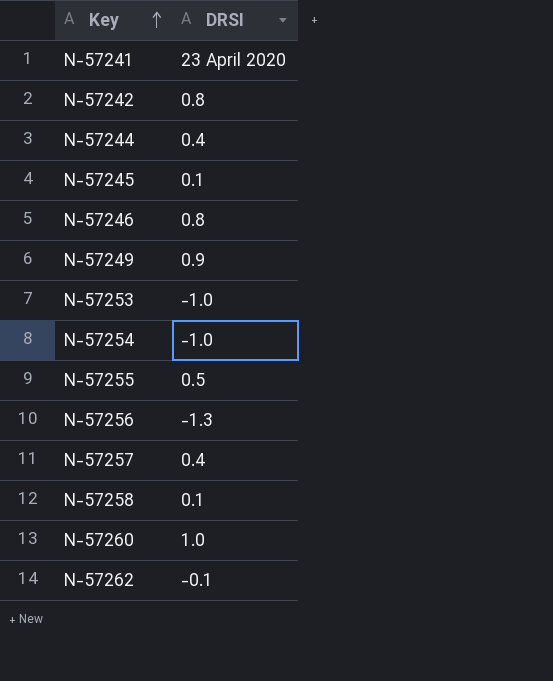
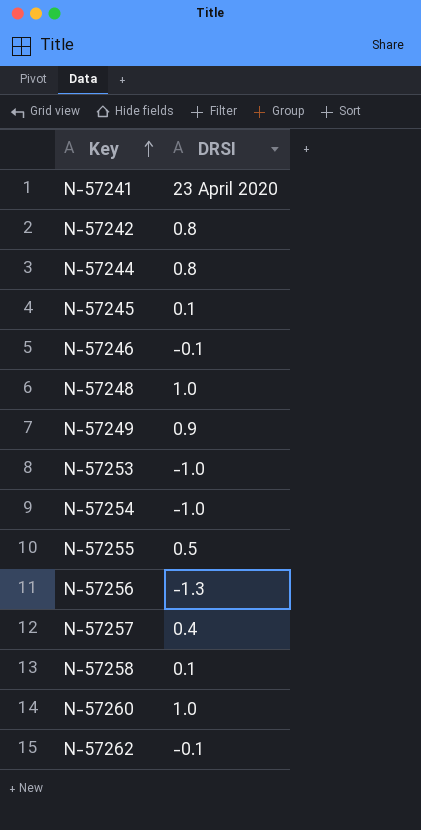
N-57244 | DRSI: 0.4 -> 0.8
N-57246 | DRSI: 0.8 -> -0.1
row N-57248: none -> 1.0

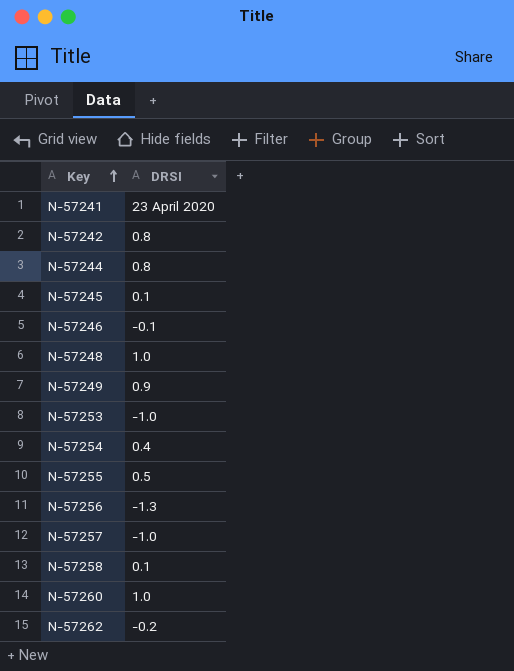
N-57254 | DRSI: -1.0 -> 0.4
N-57257 | DRSI: 0.4 -> -1.0
N-57262 | DRSI: -0.1 -> -0.2

